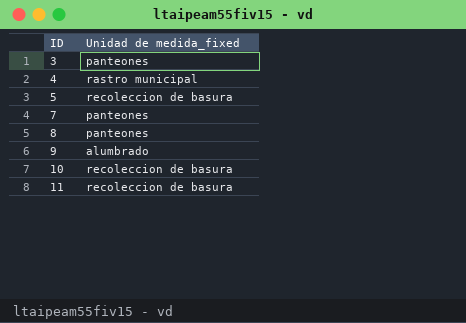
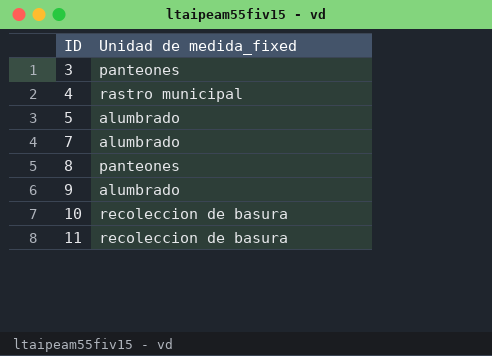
5 | Unidad de medida_fixed: recoleccion de basura -> alumbrado
7 | Unidad de medida_fixed: panteones -> alumbrado

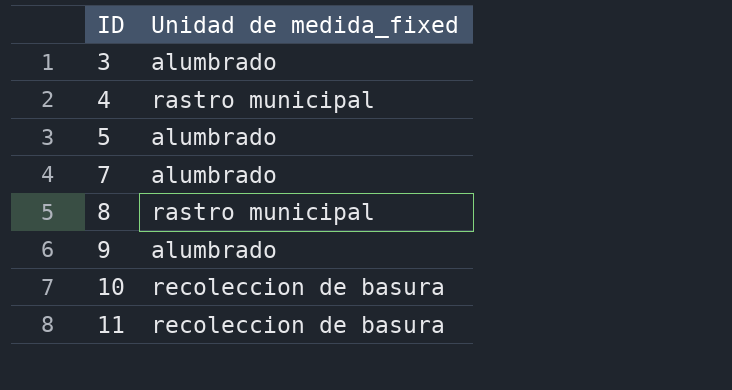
3 | Unidad de medida_fixed: panteones -> alumbrado
8 | Unidad de medida_fixed: panteones -> rastro municipal

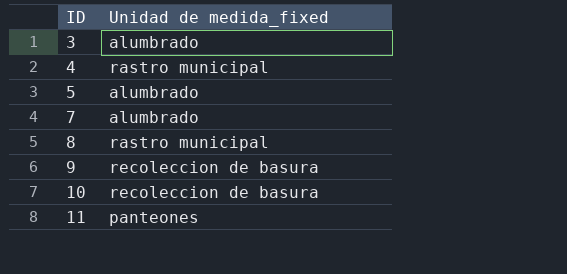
9 | Unidad de medida_fixed: alumbrado -> recoleccion de basura
11 | Unidad de medida_fixed: recoleccion de basura -> panteones

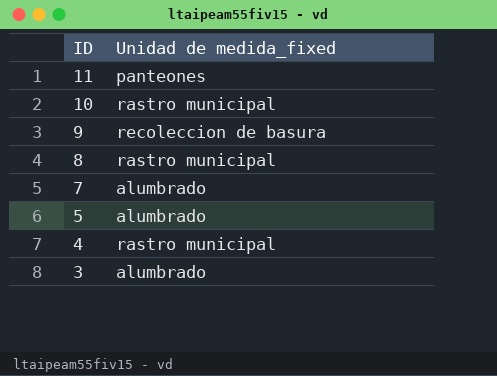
row order: ID ascending -> ID descending
10 | Unidad de medida_fixed: recoleccion de basura -> rastro municipal

